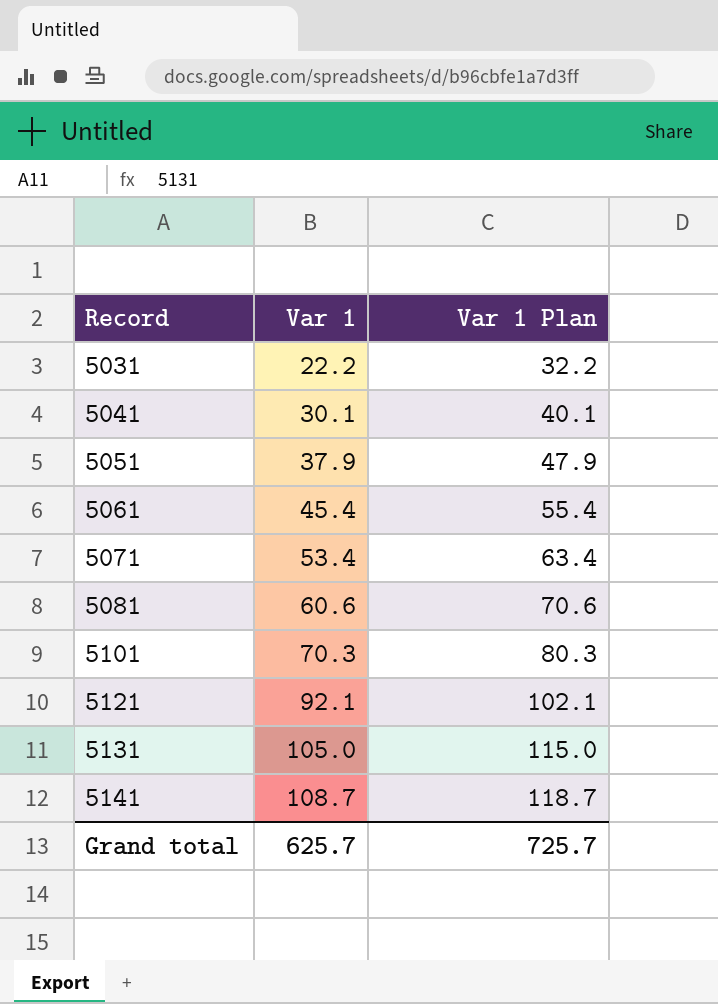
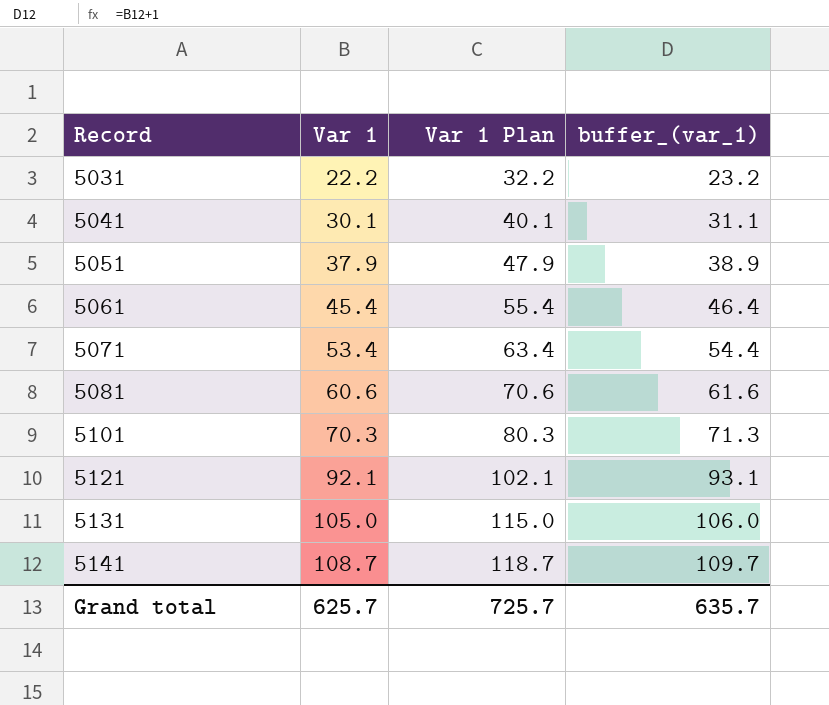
column buffer_(var_1) | formula: none -> [Var 1] + 1

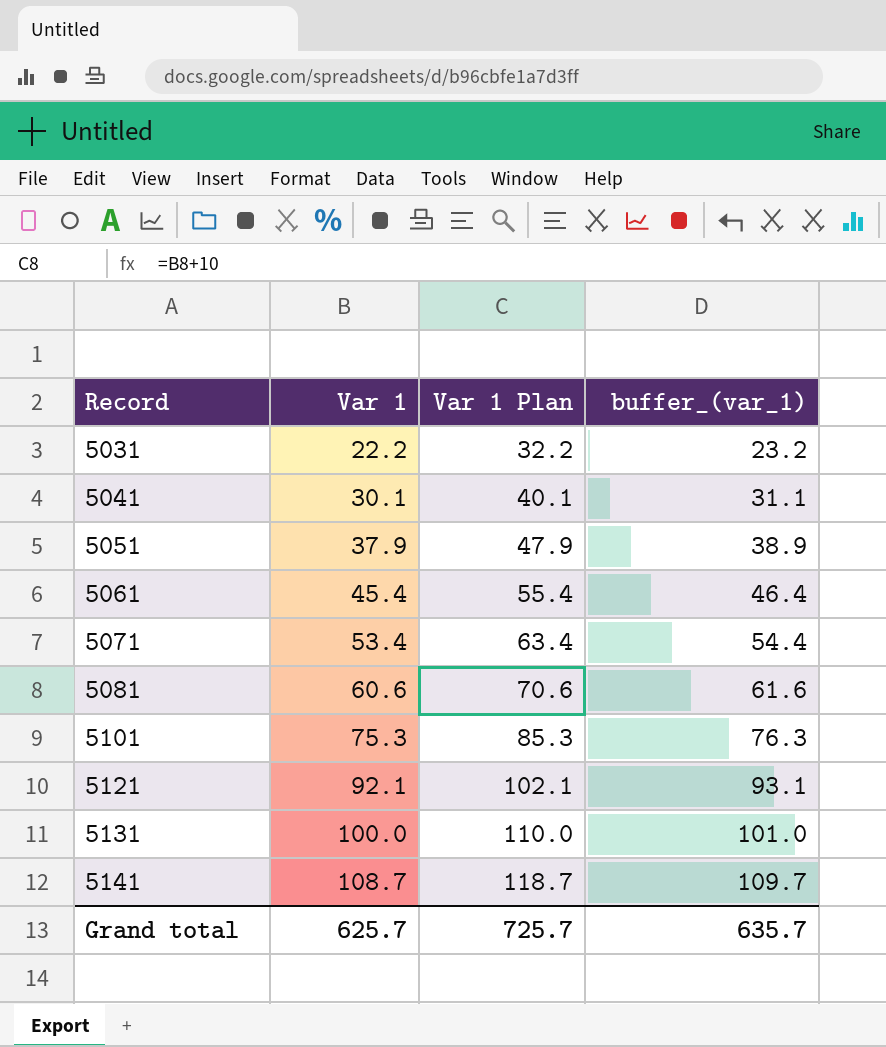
5101 | Var 1: 70.3 -> 75.3
5101 | Var 1 Plan: 80.3 -> 85.3
5101 | buffer_(var_1): 71.3 -> 76.3
5131 | Var 1: 105.0 -> 100.0
5131 | Var 1 Plan: 115.0 -> 110.0
5131 | buffer_(var_1): 106.0 -> 101.0

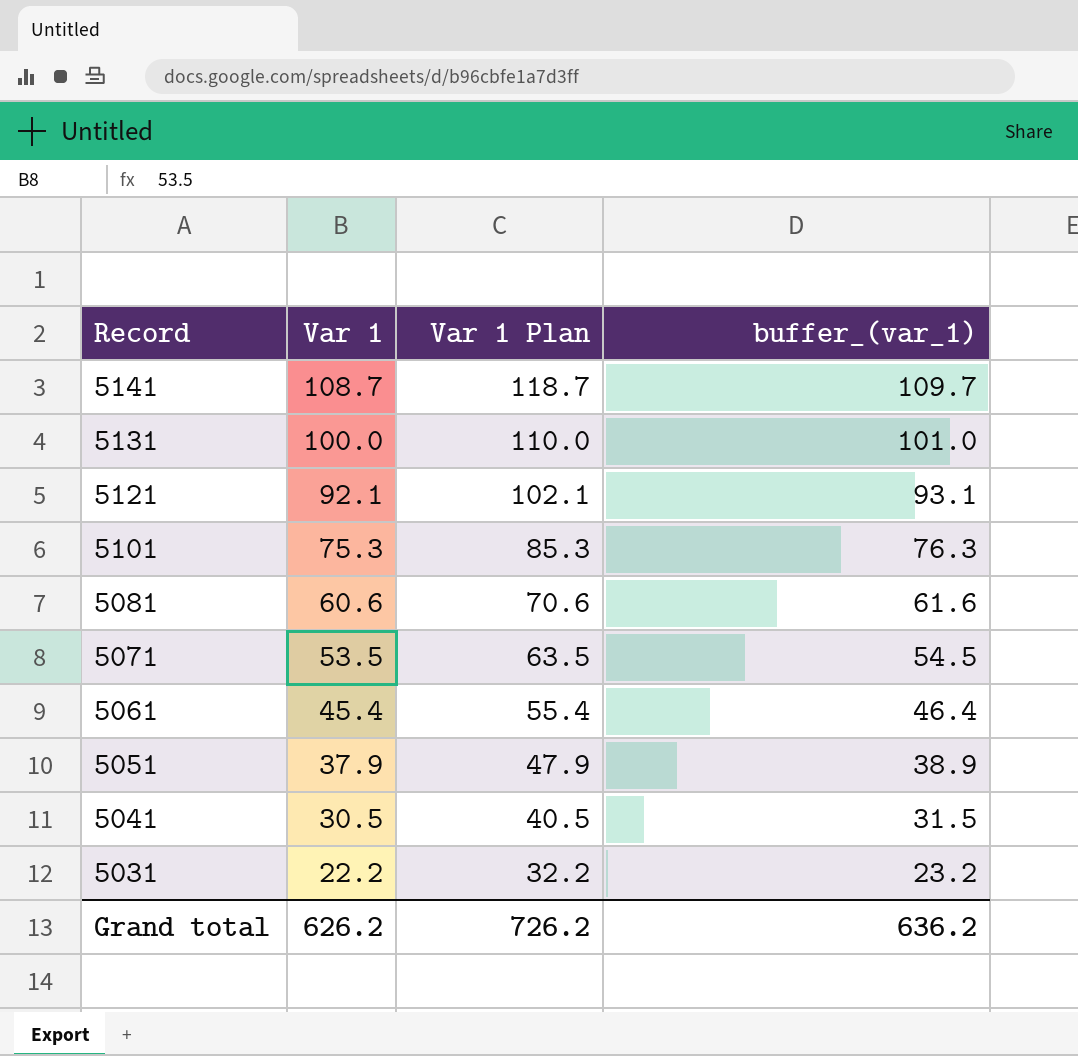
row order: Record ascending -> Record descending
5071 | Var 1: 53.4 -> 53.5
5071 | Var 1 Plan: 63.4 -> 63.5
5071 | buffer_(var_1): 54.4 -> 54.5
5041 | Var 1: 30.1 -> 30.5
5041 | Var 1 Plan: 40.1 -> 40.5
5041 | buffer_(var_1): 31.1 -> 31.5
Grand total | Var 1: 625.7 -> 626.2
Grand total | Var 1 Plan: 725.7 -> 726.2
Grand total | buffer_(var_1): 635.7 -> 636.2

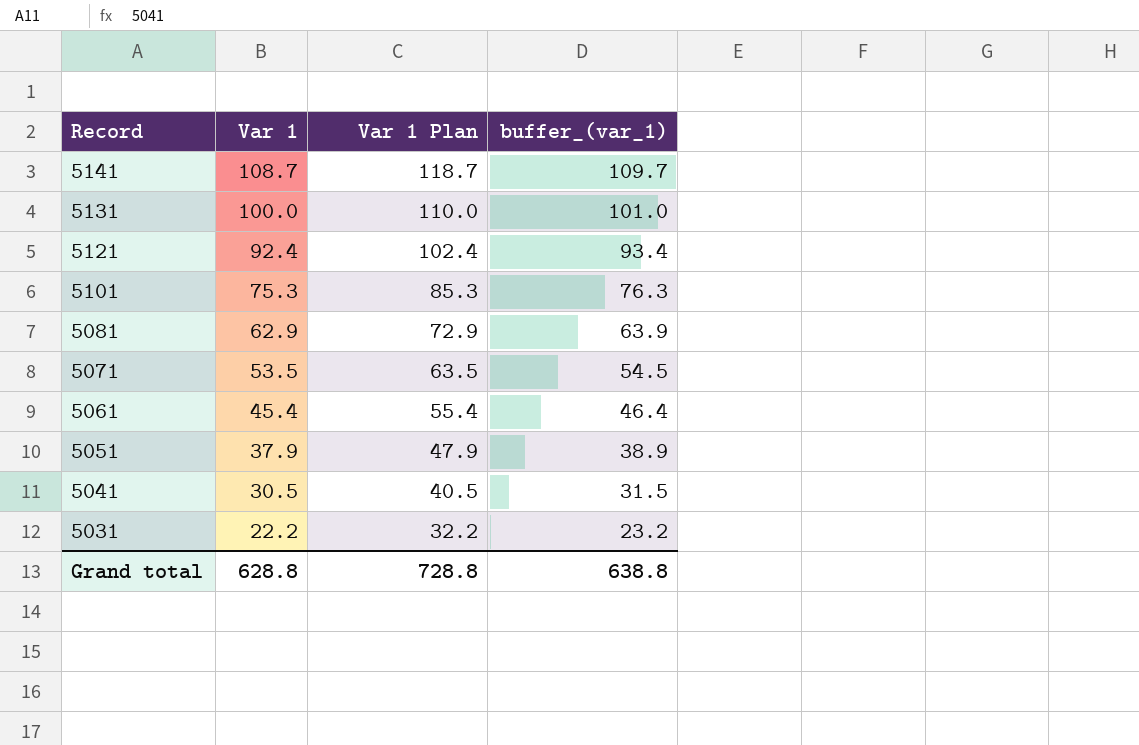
5121 | Var 1: 92.1 -> 92.4
5121 | Var 1 Plan: 102.1 -> 102.4
5121 | buffer_(var_1): 93.1 -> 93.4
5081 | Var 1: 60.6 -> 62.9
5081 | Var 1 Plan: 70.6 -> 72.9
5081 | buffer_(var_1): 61.6 -> 63.9
Grand total | Var 1: 626.2 -> 628.8
Grand total | Var 1 Plan: 726.2 -> 728.8
Grand total | buffer_(var_1): 636.2 -> 638.8

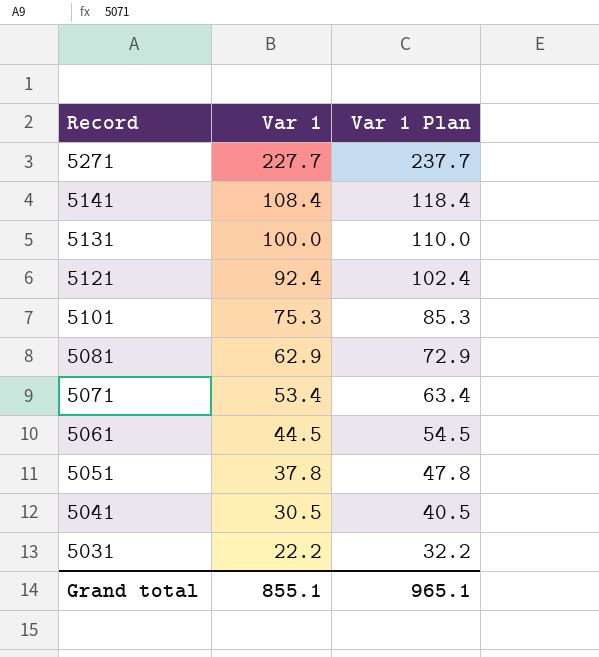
column buffer_(var_1) | formula: [Var 1] + 1 -> none
row 5271: none -> 227.7 | 237.7
5141 | Var 1: 108.7 -> 108.4
5141 | Var 1 Plan: 118.7 -> 118.4
5071 | Var 1: 53.5 -> 53.4
5071 | Var 1 Plan: 63.5 -> 63.4
5061 | Var 1: 45.4 -> 44.5
5061 | Var 1 Plan: 55.4 -> 54.5
5051 | Var 1: 37.9 -> 37.8
5051 | Var 1 Plan: 47.9 -> 47.8
Grand total | Var 1: 628.8 -> 855.1
Grand total | Var 1 Plan: 728.8 -> 965.1

